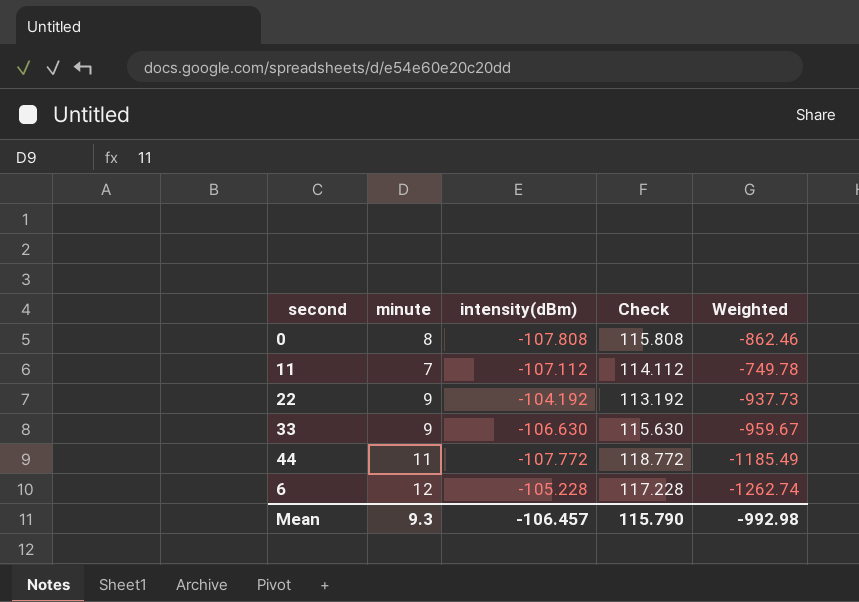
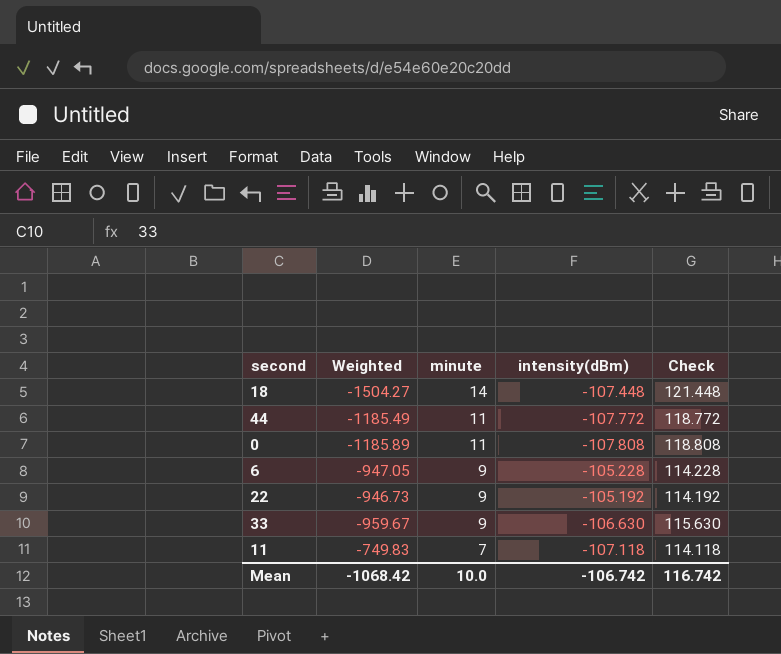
row order: none -> minute descending
column Weighted | position: 5 -> 2
row 18: none -> -1504.27 | 14 | -107.448 | 121.448
0 | Weighted: -862.46 -> -1185.89
0 | minute: 8 -> 11
0 | Check: 115.808 -> 118.808
6 | Weighted: -1262.74 -> -947.05
6 | minute: 12 -> 9
6 | Check: 117.228 -> 114.228
22 | Weighted: -937.73 -> -946.73
22 | intensity(dBm): -104.192 -> -105.192
22 | Check: 113.192 -> 114.192
11 | Weighted: -749.78 -> -749.83
11 | intensity(dBm): -107.112 -> -107.118
11 | Check: 114.112 -> 114.118
Mean | Weighted: -992.98 -> -1068.42
Mean | minute: 9.3 -> 10.0
Mean | intensity(dBm): -106.457 -> -106.742
Mean | Check: 115.790 -> 116.742

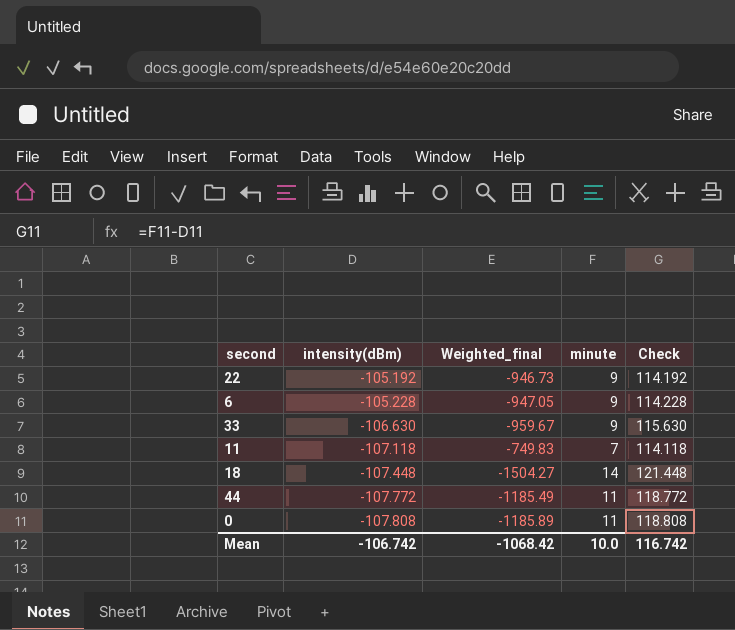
row order: minute descending -> intensity(dBm) descending
column intensity(dBm) | position: 4 -> 2
column name: Weighted -> Weighted_final

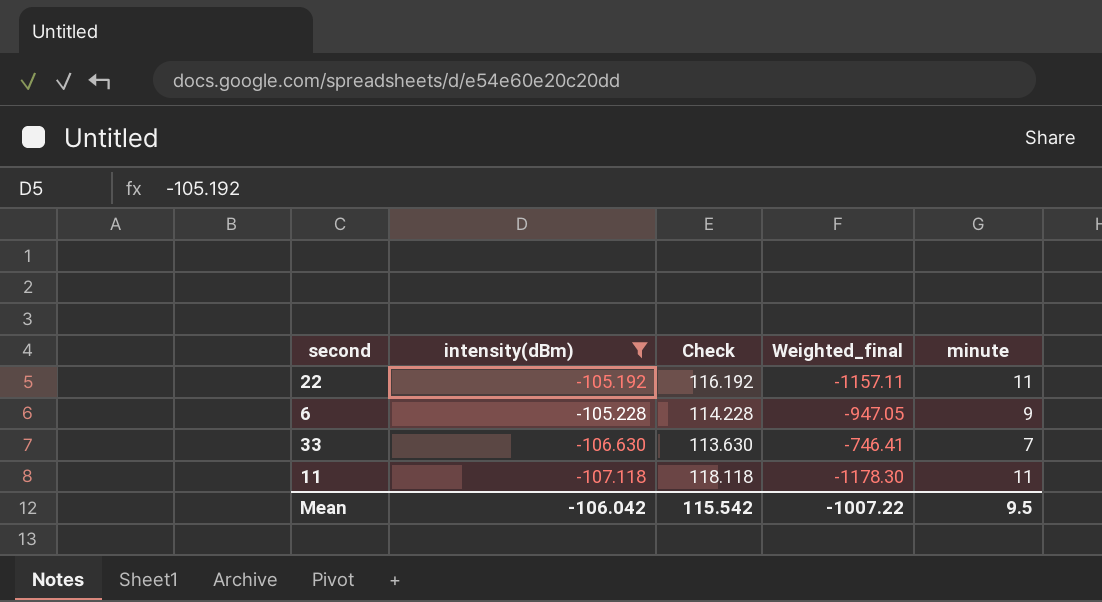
filter: none -> intensity(dBm) >= -107.118
column Check | position: 5 -> 3
22 | Check: 114.192 -> 116.192
22 | Weighted_final: -946.73 -> -1157.11
22 | minute: 9 -> 11
33 | Check: 115.630 -> 113.630
33 | Weighted_final: -959.67 -> -746.41
33 | minute: 9 -> 7
11 | Check: 114.118 -> 118.118
11 | Weighted_final: -749.83 -> -1178.30
11 | minute: 7 -> 11
Mean | intensity(dBm): -106.742 -> -106.042
Mean | Check: 116.742 -> 115.542
Mean | Weighted_final: -1068.42 -> -1007.22
Mean | minute: 10.0 -> 9.5

